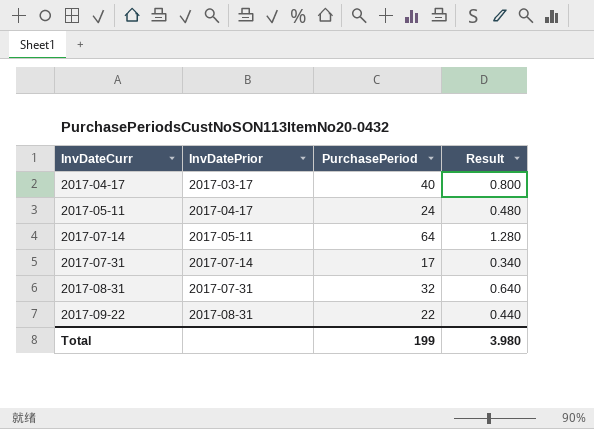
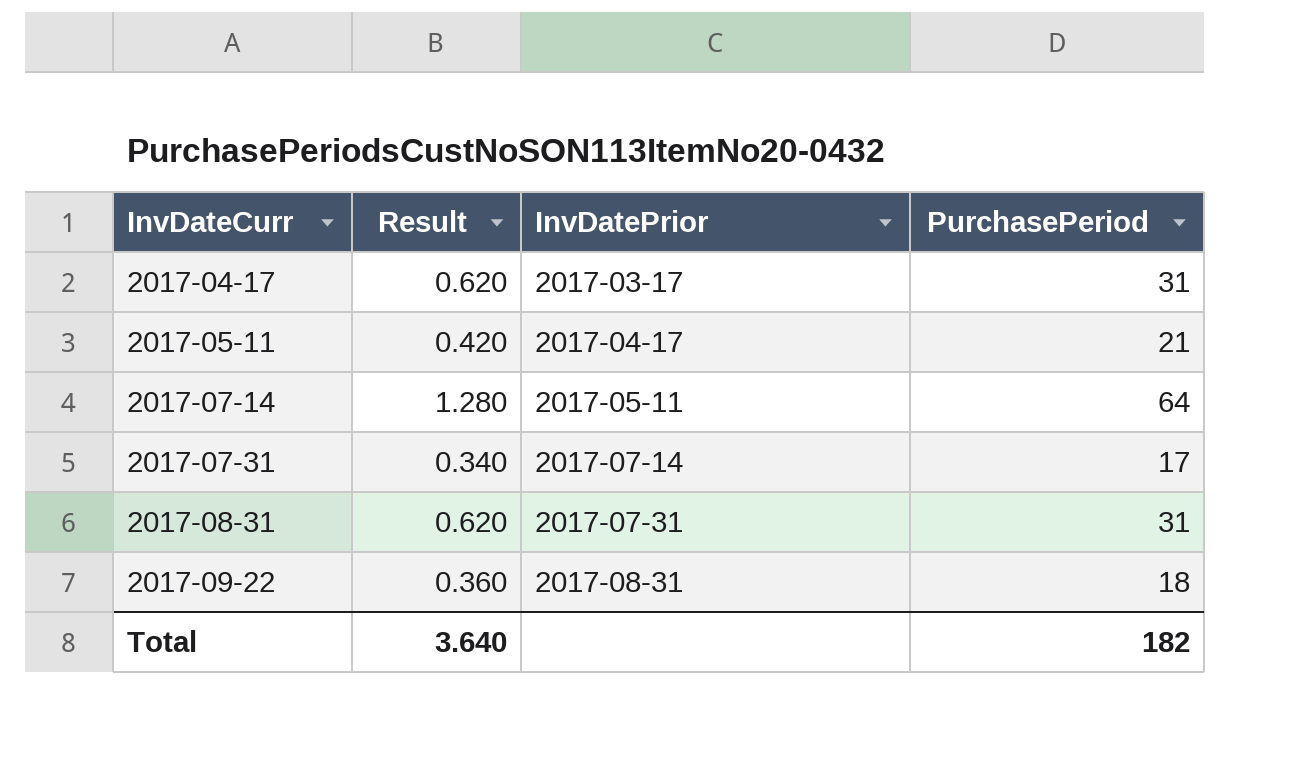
column Result | position: 4 -> 2
2017-04-17 | Result: 0.800 -> 0.620
2017-04-17 | PurchasePeriod: 40 -> 31
2017-05-11 | Result: 0.480 -> 0.420
2017-05-11 | PurchasePeriod: 24 -> 21
2017-08-31 | Result: 0.640 -> 0.620
2017-08-31 | PurchasePeriod: 32 -> 31
2017-09-22 | Result: 0.440 -> 0.360
2017-09-22 | PurchasePeriod: 22 -> 18
Total | Result: 3.980 -> 3.640
Total | PurchasePeriod: 199 -> 182

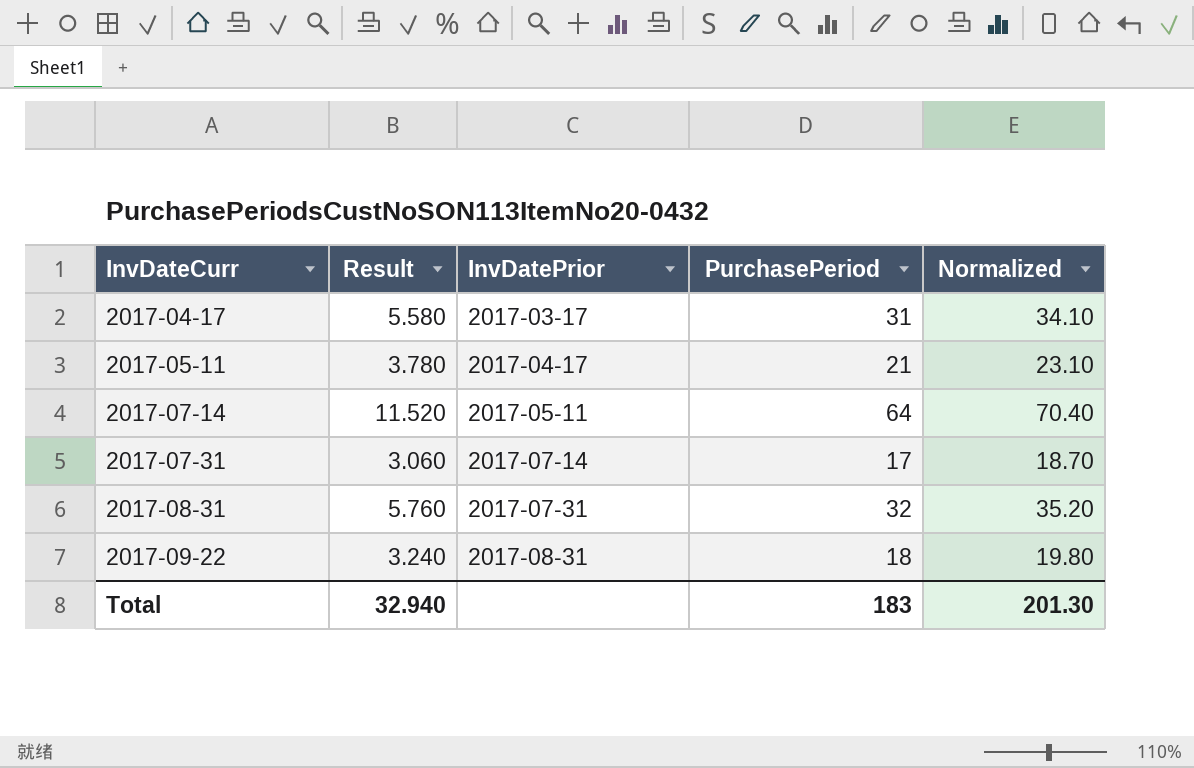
column Result | formula: [PurchasePeriod] * 0.02 -> [PurchasePeriod] * 0.18
column Normalized | formula: none -> [PurchasePeriod] * 1.1
2017-08-31 | PurchasePeriod: 31 -> 32
Total | Result: 3.640 -> 32.940
Total | PurchasePeriod: 182 -> 183

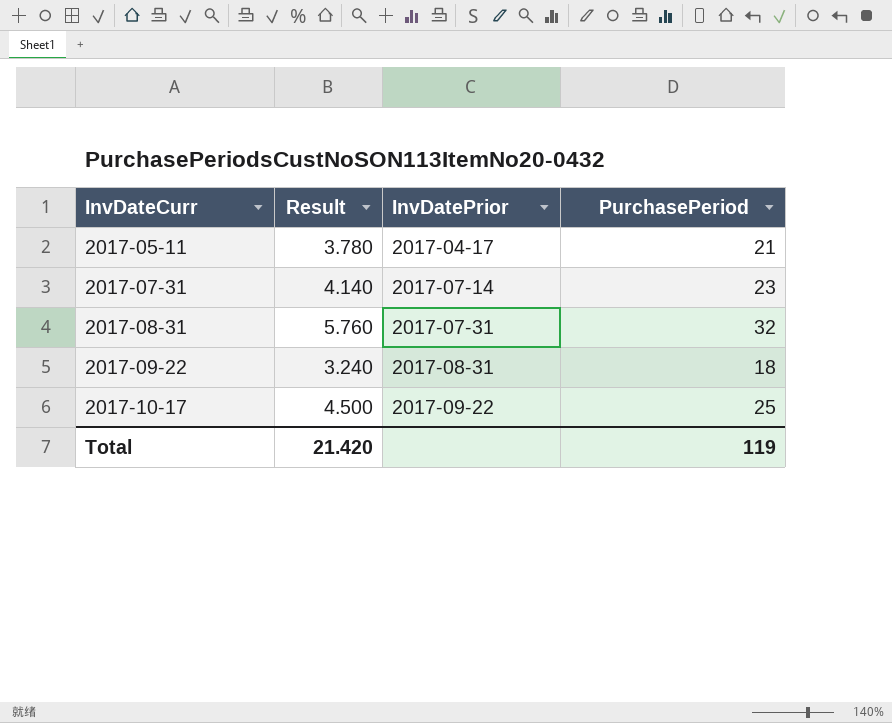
column Normalized | formula: [PurchasePeriod] * 1.1 -> none
row 2017-04-17: 5.580 | 2017-03-17 | 31 | 34.10 -> none
row 2017-07-14: 11.520 | 2017-05-11 | 64 | 70.40 -> none
2017-07-31 | Result: 3.060 -> 4.140
2017-07-31 | PurchasePeriod: 17 -> 23
row 2017-10-17: none -> 4.500 | 2017-09-22 | 25
Total | Result: 32.940 -> 21.420
Total | PurchasePeriod: 183 -> 119

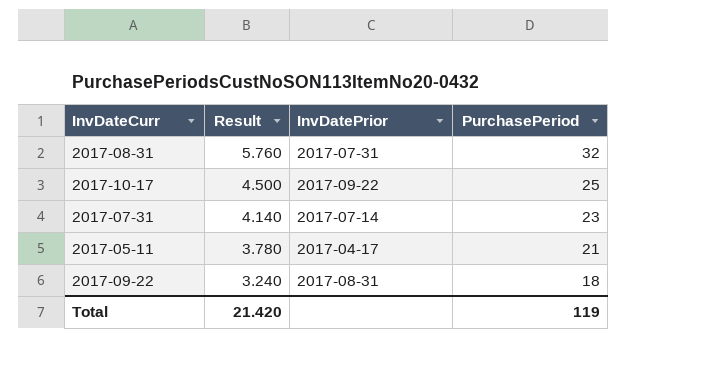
row order: InvDateCurr ascending -> Result descending

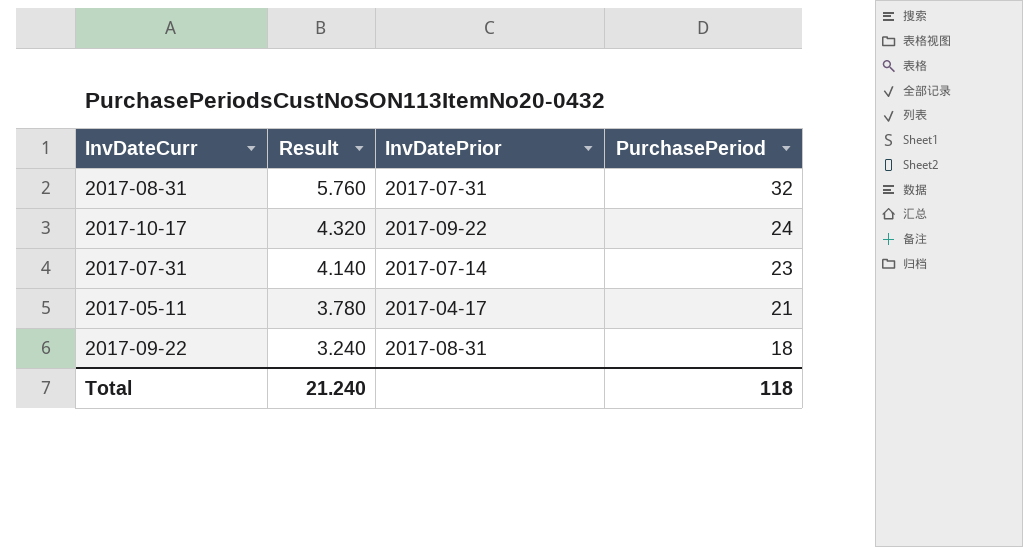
2017-10-17 | Result: 4.500 -> 4.320
2017-10-17 | PurchasePeriod: 25 -> 24
Total | Result: 21.420 -> 21.240
Total | PurchasePeriod: 119 -> 118

